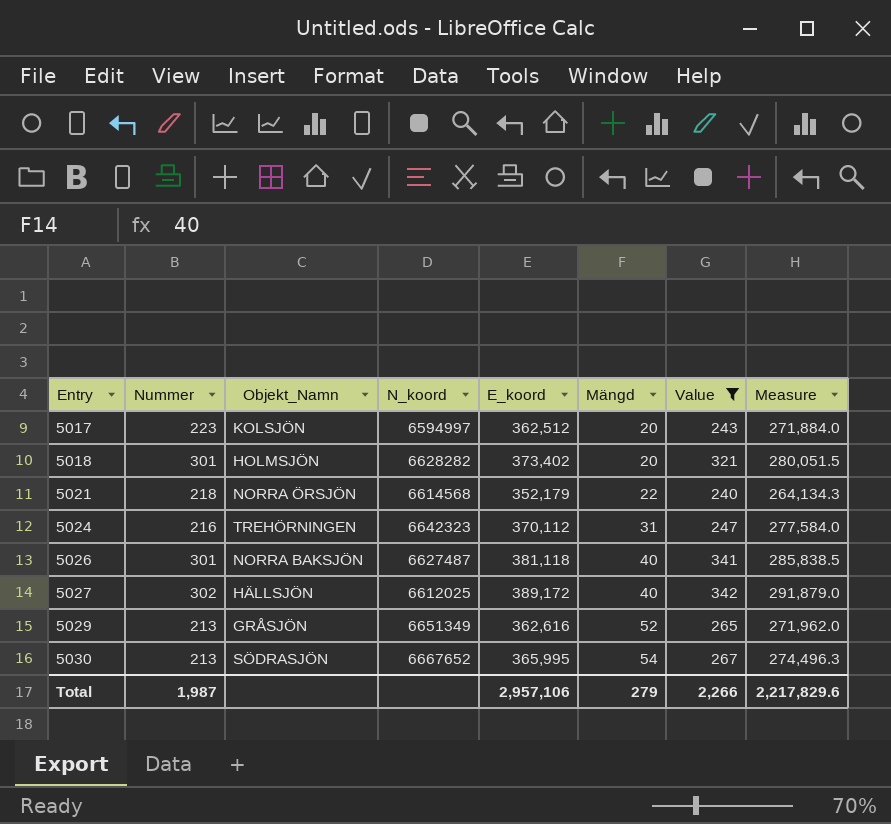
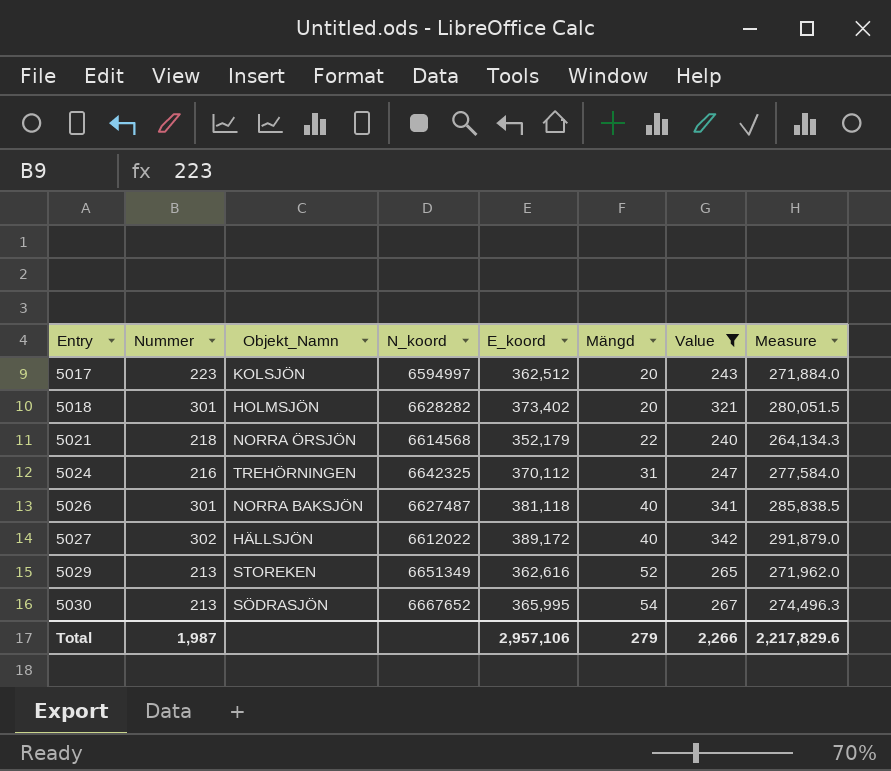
5024 | N_koord: 6642323 -> 6642325
5027 | N_koord: 6612025 -> 6612022
5029 | Objekt_Namn: GRÅSJÖN -> STOREKEN

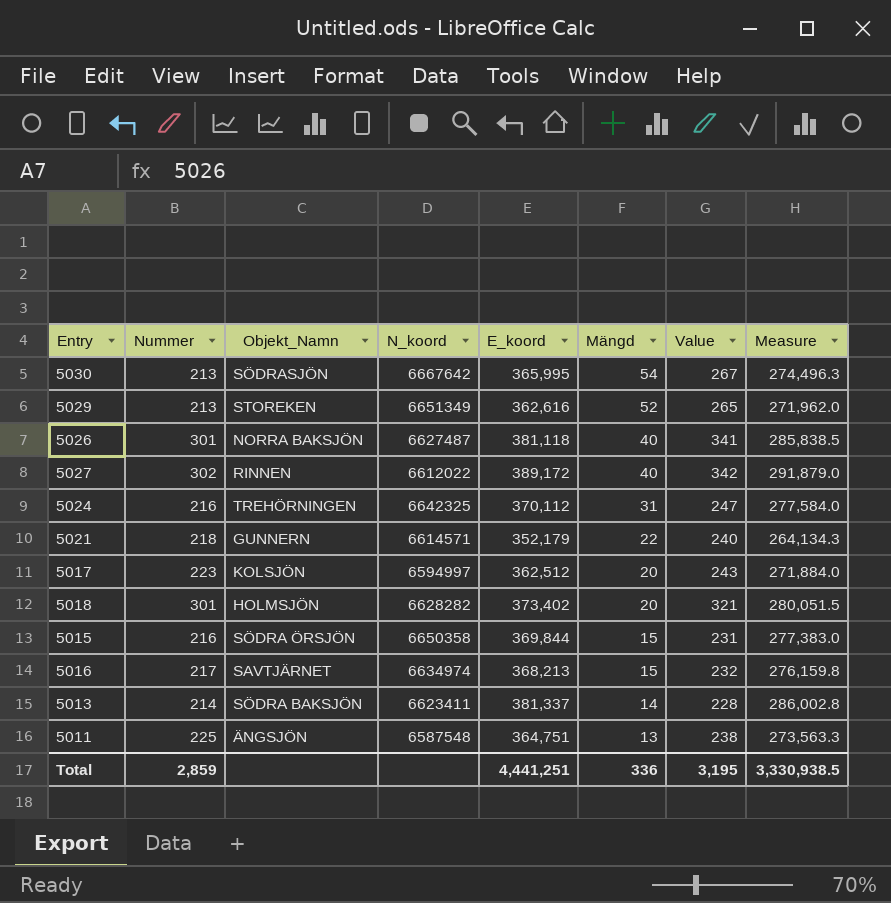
filter: Value >= 240 -> none
row order: Entry ascending -> Mängd descending
5030 | N_koord: 6667652 -> 6667642
5027 | Objekt_Namn: HÄLLSJÖN -> RINNEN
5021 | Objekt_Namn: NORRA ÖRSJÖN -> GUNNERN
5021 | N_koord: 6614568 -> 6614571
Total | Nummer: 1,987 -> 2,859
Total | E_koord: 2,957,106 -> 4,441,251
Total | Mängd: 279 -> 336
Total | Value: 2,266 -> 3,195
Total | Measure: 2,217,829.6 -> 3,330,938.5

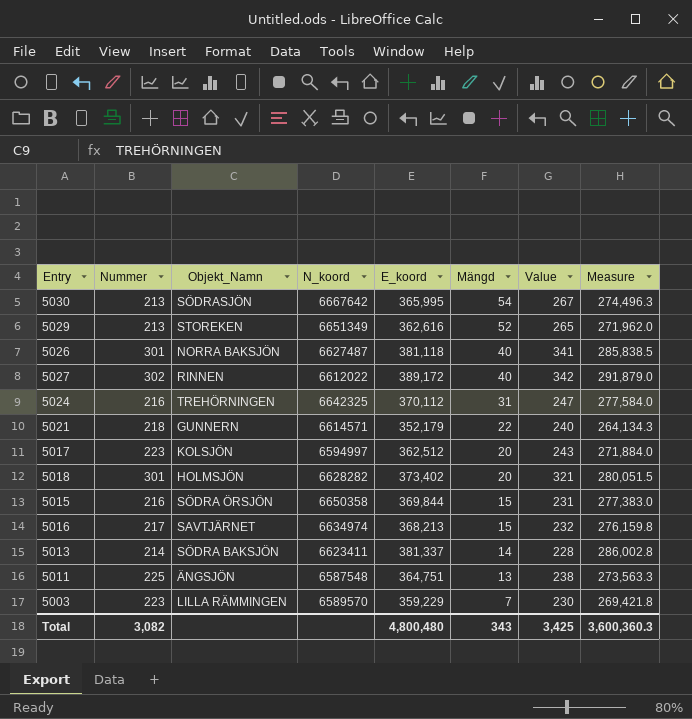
row 5003: none -> 223 | LILLA RÄMMINGEN | 6589570 | 359,229 | 7 | 230 | 269,421.8
Total | Nummer: 2,859 -> 3,082
Total | E_koord: 4,441,251 -> 4,800,480
Total | Mängd: 336 -> 343
Total | Value: 3,195 -> 3,425
Total | Measure: 3,330,938.5 -> 3,600,360.3

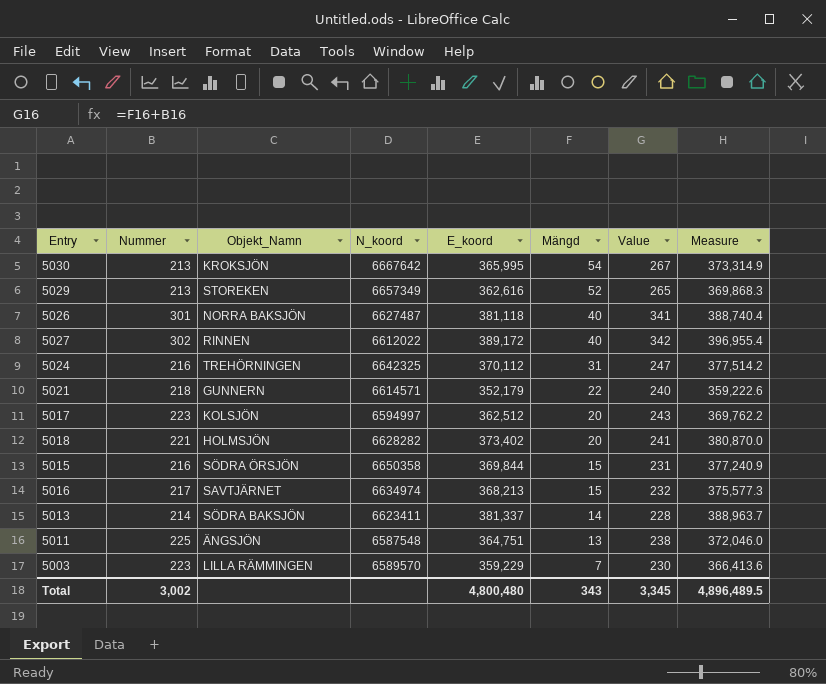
column Measure | formula: [E_koord] * 0.75 -> [E_koord] * 1.02
5030 | Objekt_Namn: SÖDRASJÖN -> KROKSJÖN
5029 | N_koord: 6651349 -> 6657349
5018 | Nummer: 301 -> 221
5018 | Value: 321 -> 241
Total | Nummer: 3,082 -> 3,002
Total | Value: 3,425 -> 3,345
Total | Measure: 3,600,360.3 -> 4,896,489.5

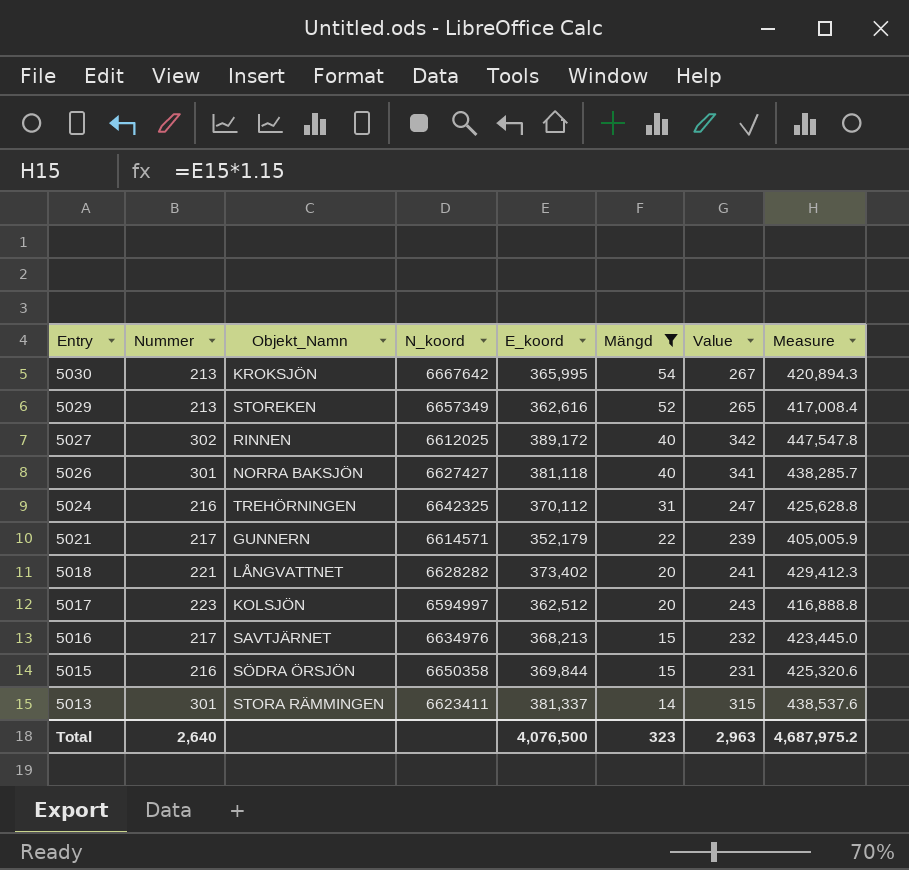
filter: none -> Mängd >= 14
row order: Mängd descending -> Entry descending
column Measure | formula: [E_koord] * 1.02 -> [E_koord] * 1.15
5027 | N_koord: 6612022 -> 6612025
5026 | N_koord: 6627487 -> 6627427
5021 | Nummer: 218 -> 217
5021 | Value: 240 -> 239
5018 | Objekt_Namn: HOLMSJÖN -> LÅNGVATTNET
5016 | N_koord: 6634974 -> 6634976
5013 | Nummer: 214 -> 301
5013 | Objekt_Namn: SÖDRA BAKSJÖN -> STORA RÄMMINGEN
5013 | Value: 228 -> 315
Total | Nummer: 3,002 -> 2,640
Total | E_koord: 4,800,480 -> 4,076,500
Total | Mängd: 343 -> 323
Total | Value: 3,345 -> 2,963
Total | Measure: 4,896,489.5 -> 4,687,975.2

